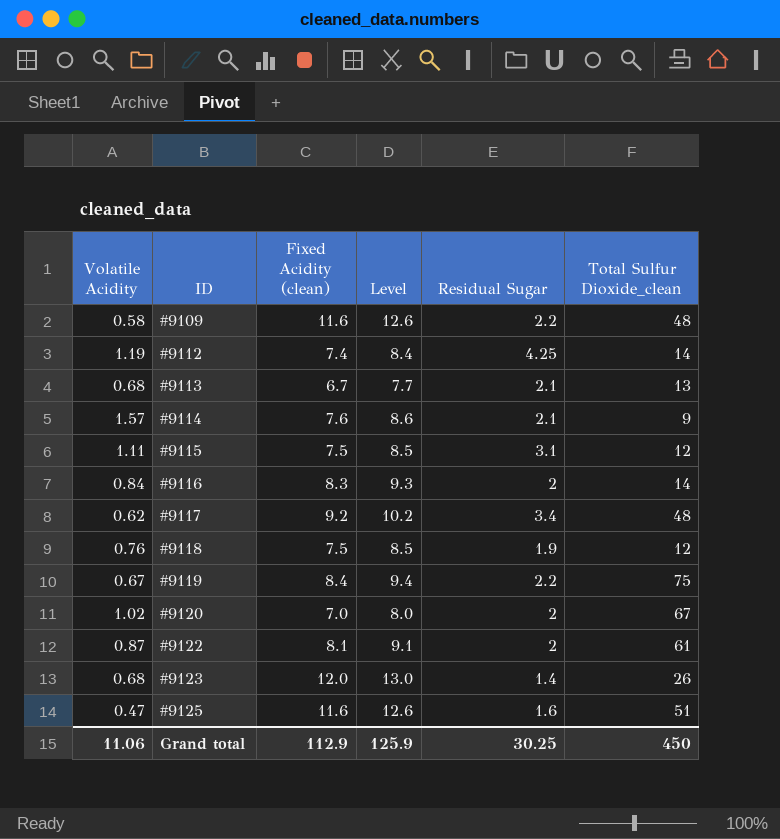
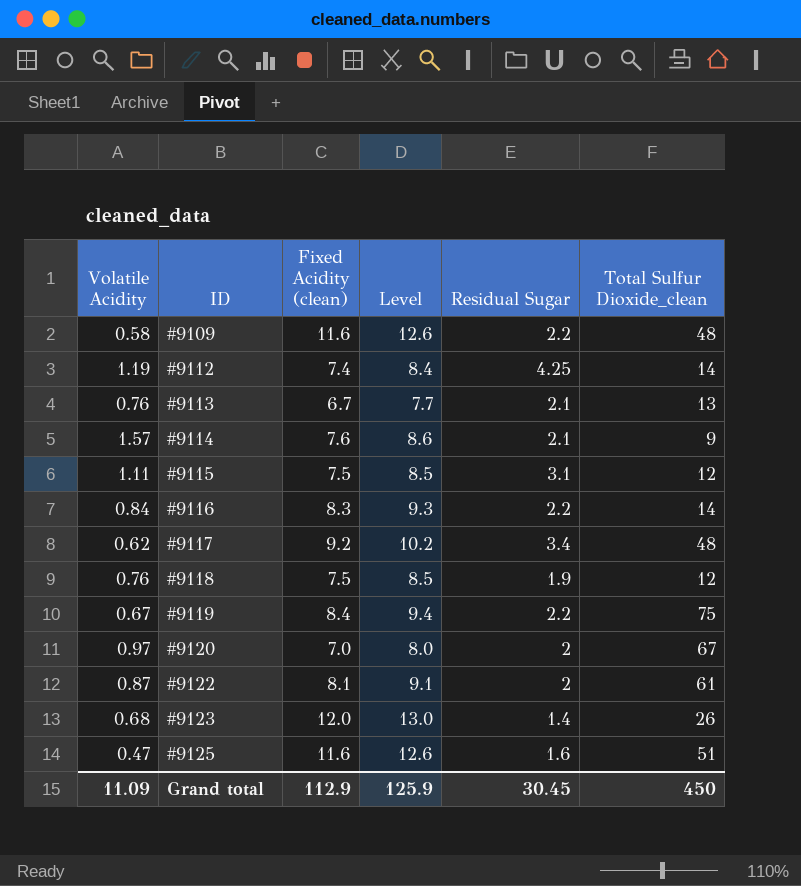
#9113 | Volatile Acidity: 0.68 -> 0.76
#9116 | Residual Sugar: 2 -> 2.2
#9120 | Volatile Acidity: 1.02 -> 0.97
Grand total | Volatile Acidity: 11.06 -> 11.09
Grand total | Residual Sugar: 30.25 -> 30.45

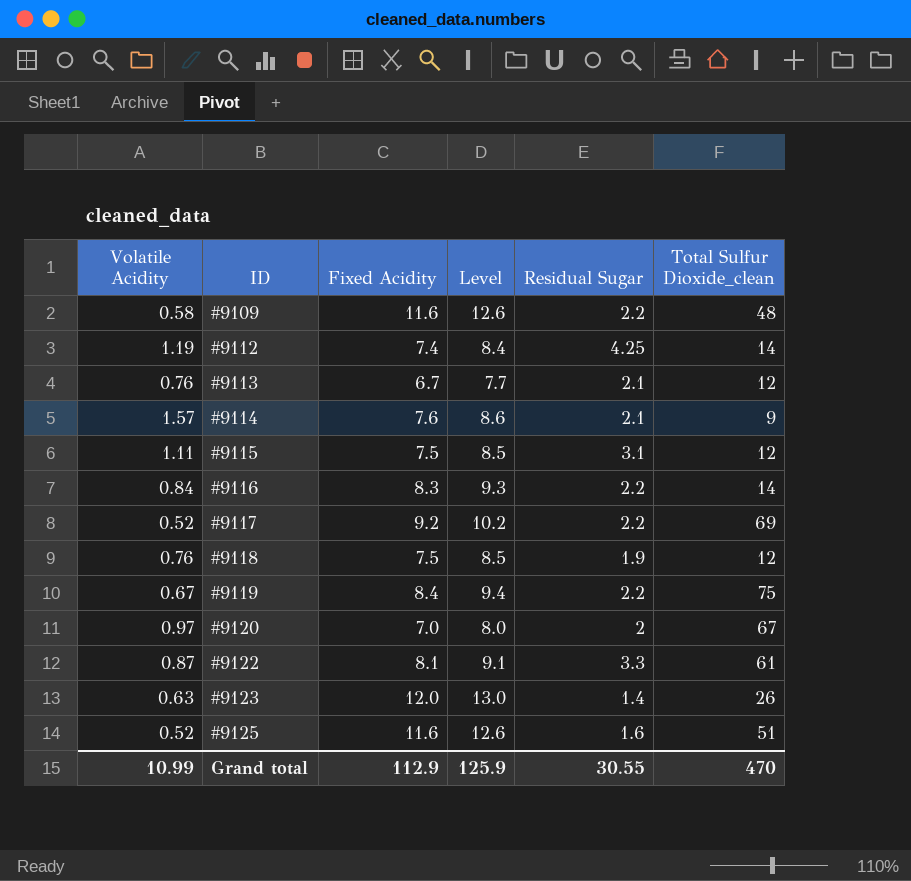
column name: Fixed Acidity (clean) -> Fixed Acidity
#9113 | Total Sulfur Dioxide_clean: 13 -> 12
#9117 | Volatile Acidity: 0.62 -> 0.52
#9117 | Residual Sugar: 3.4 -> 2.2
#9117 | Total Sulfur Dioxide_clean: 48 -> 69
#9122 | Residual Sugar: 2 -> 3.3
#9123 | Volatile Acidity: 0.68 -> 0.63
#9125 | Volatile Acidity: 0.47 -> 0.52
Grand total | Volatile Acidity: 11.09 -> 10.99
Grand total | Residual Sugar: 30.45 -> 30.55
Grand total | Total Sulfur Dioxide_clean: 450 -> 470

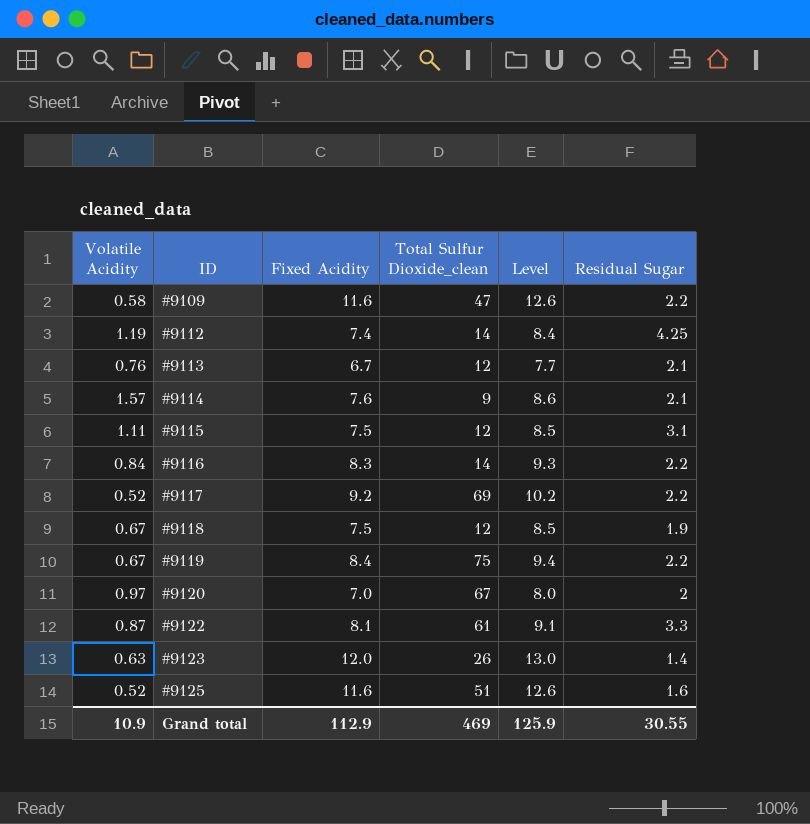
column Total Sulfur Dioxide_clean | position: 6 -> 4
#9109 | Total Sulfur Dioxide_clean: 48 -> 47
#9118 | Volatile Acidity: 0.76 -> 0.67
Grand total | Volatile Acidity: 10.99 -> 10.9
Grand total | Total Sulfur Dioxide_clean: 470 -> 469

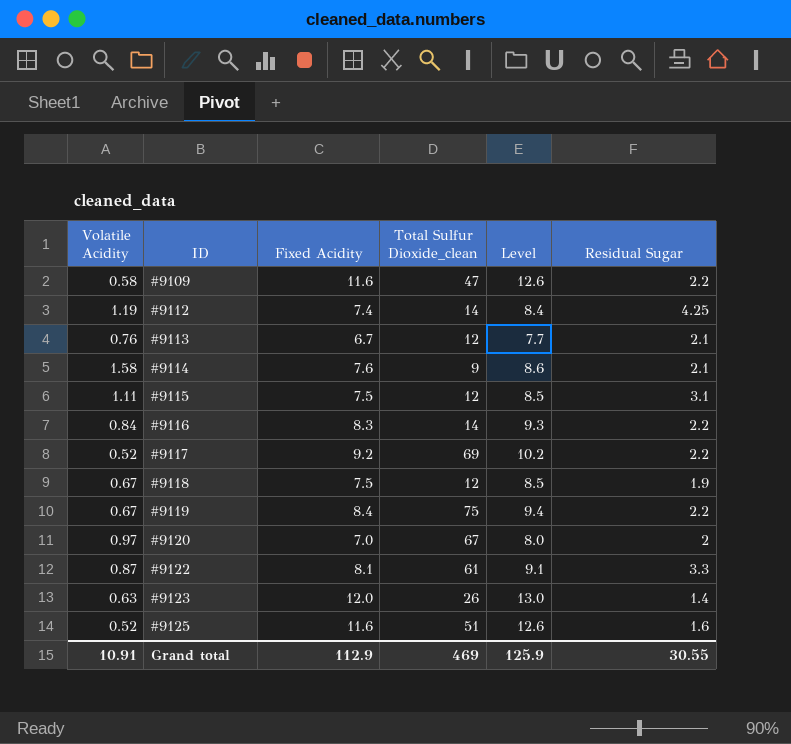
#9114 | Volatile Acidity: 1.57 -> 1.58
Grand total | Volatile Acidity: 10.9 -> 10.91

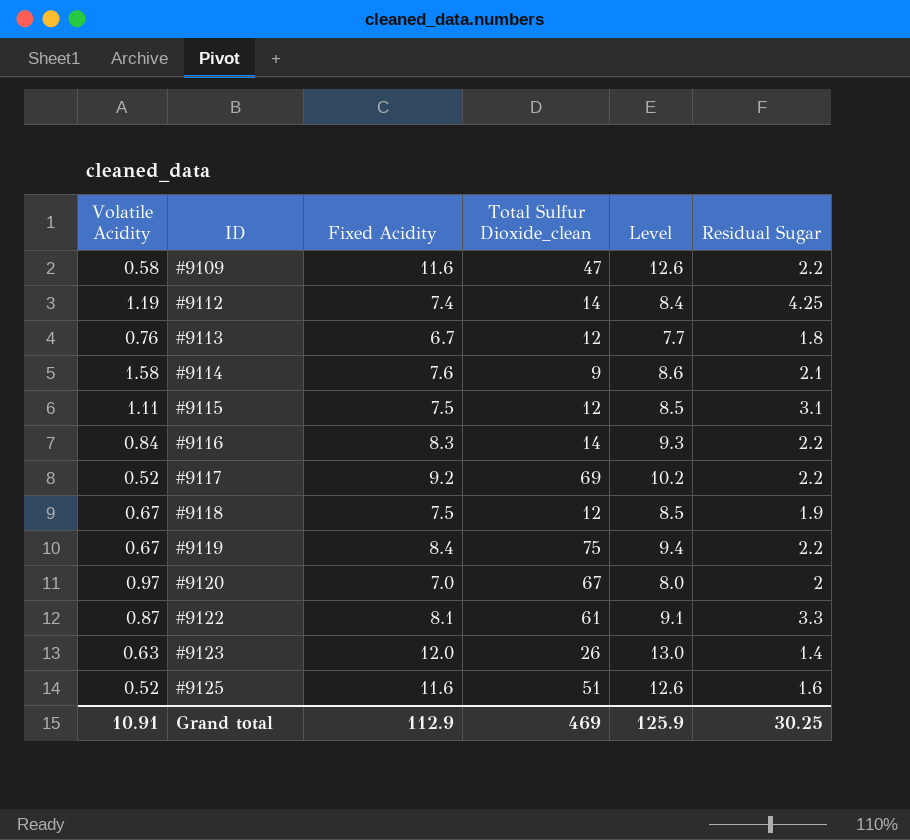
#9113 | Residual Sugar: 2.1 -> 1.8
Grand total | Residual Sugar: 30.55 -> 30.25

